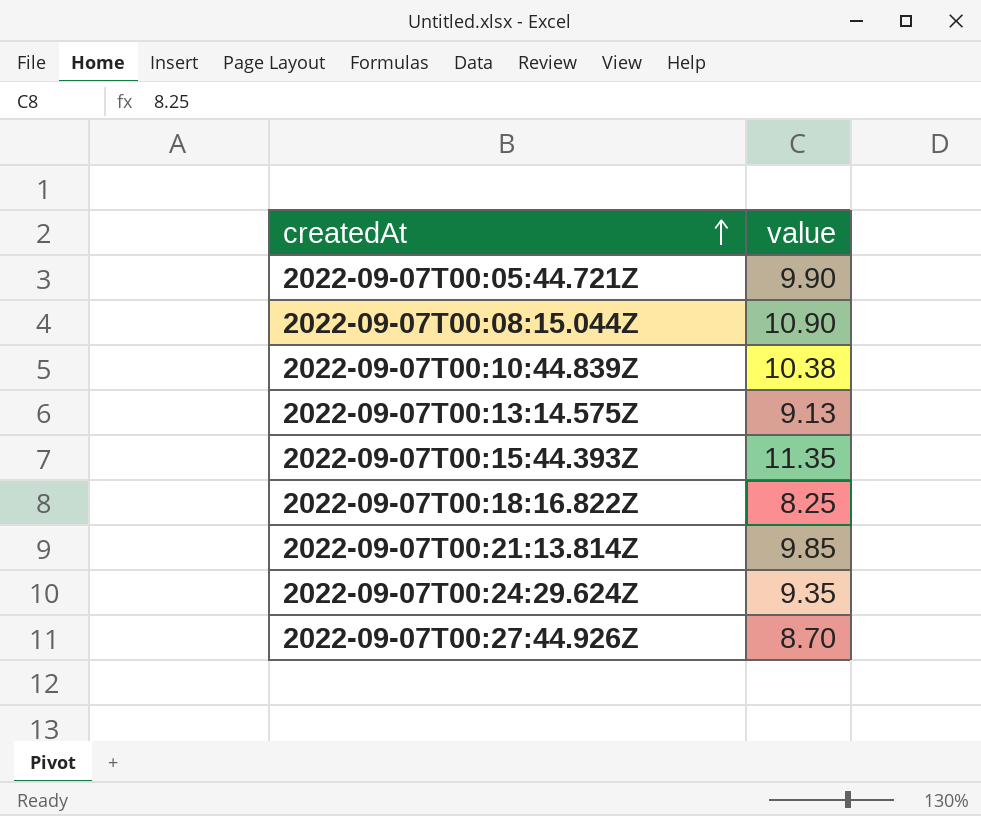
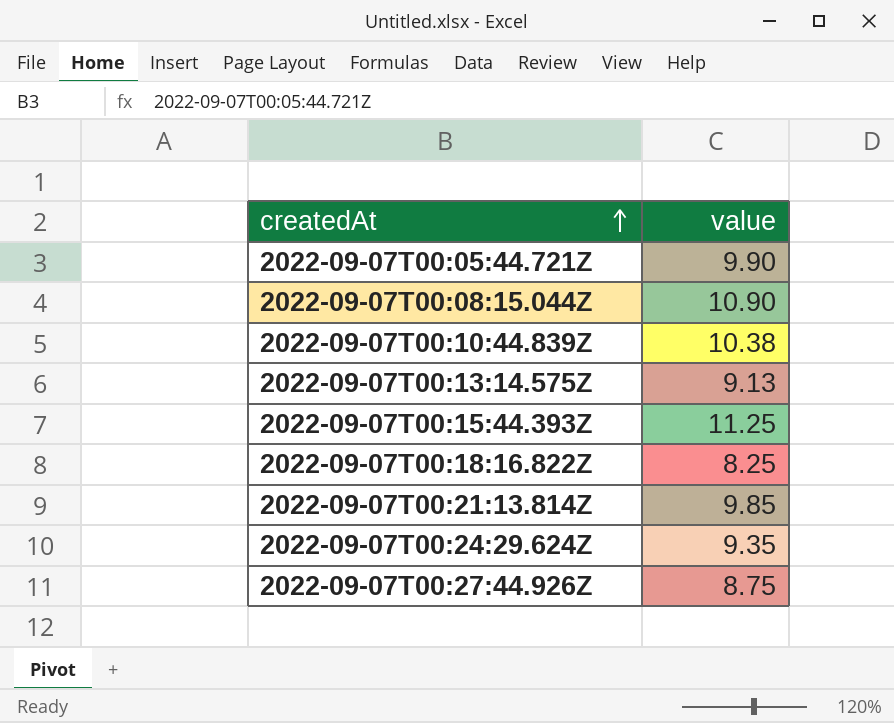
2022-09-07T00:15:44.393Z | value: 11.35 -> 11.25
2022-09-07T00:27:44.926Z | value: 8.70 -> 8.75

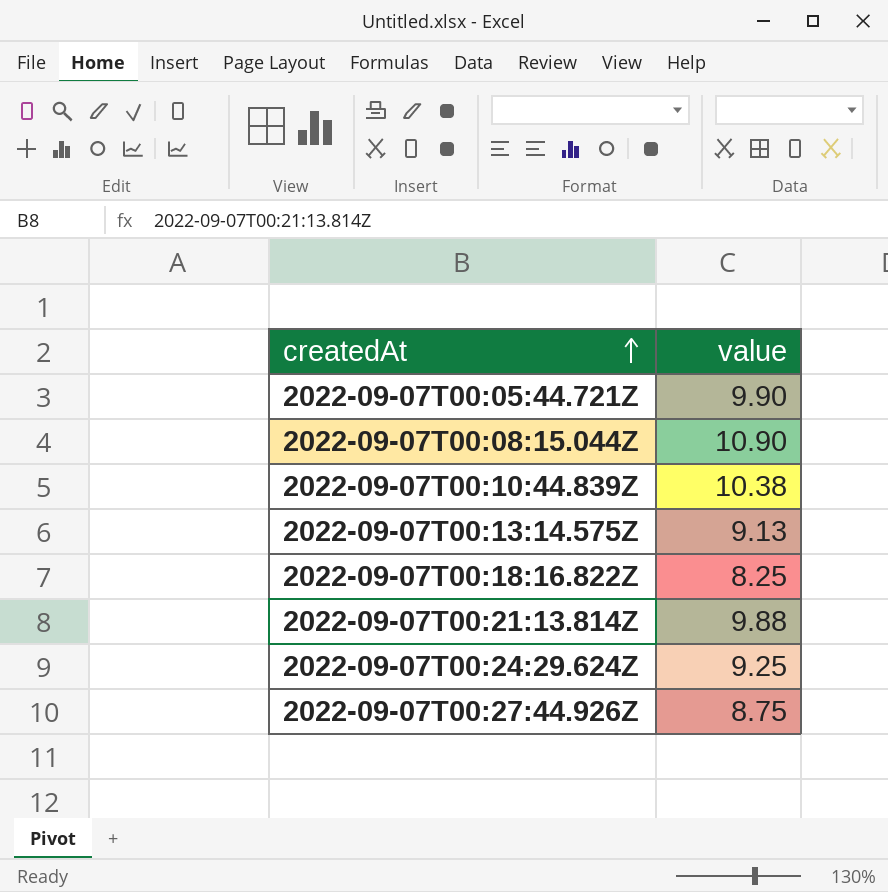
row 2022-09-07T00:15:44.393Z: 11.25 -> none
2022-09-07T00:21:13.814Z | value: 9.85 -> 9.88
2022-09-07T00:24:29.624Z | value: 9.35 -> 9.25

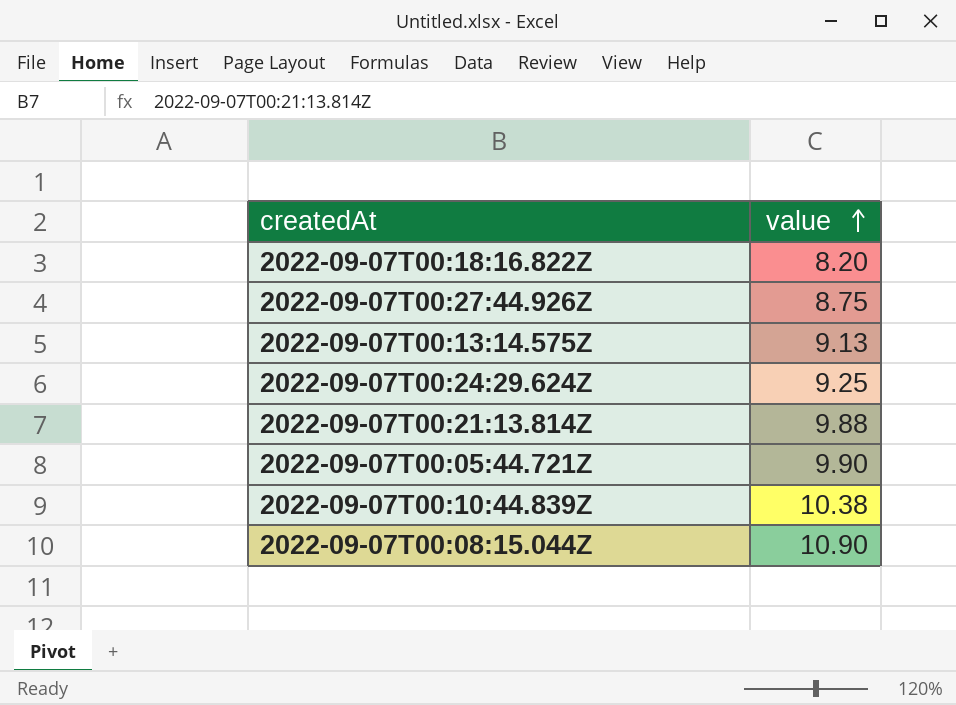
row order: createdAt ascending -> value ascending
2022-09-07T00:18:16.822Z | value: 8.25 -> 8.20

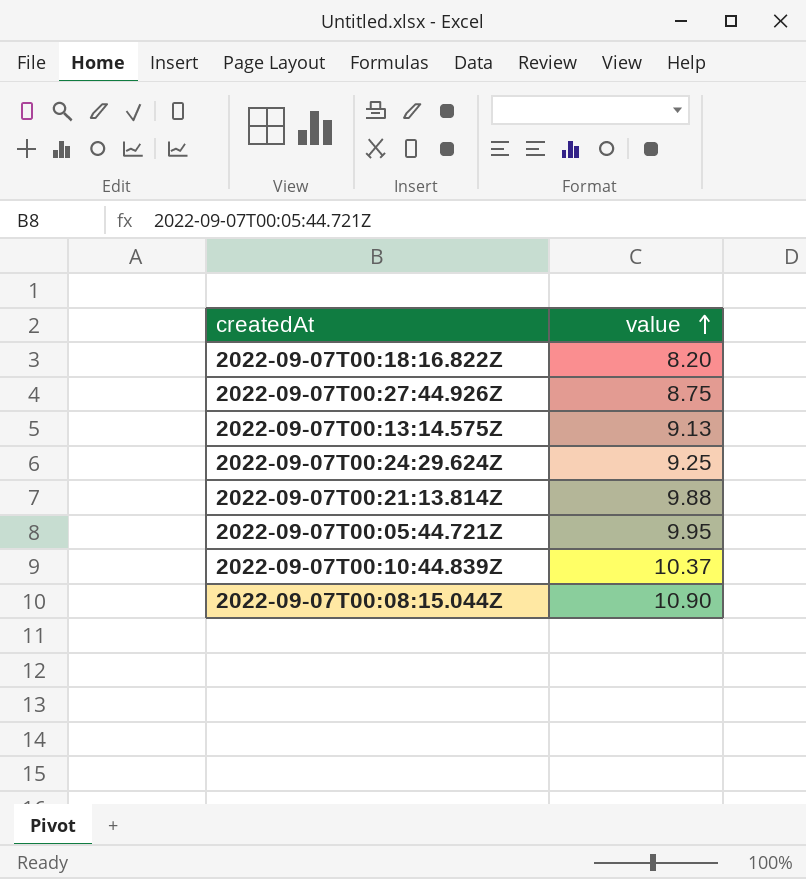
2022-09-07T00:05:44.721Z | value: 9.90 -> 9.95
2022-09-07T00:10:44.839Z | value: 10.38 -> 10.37

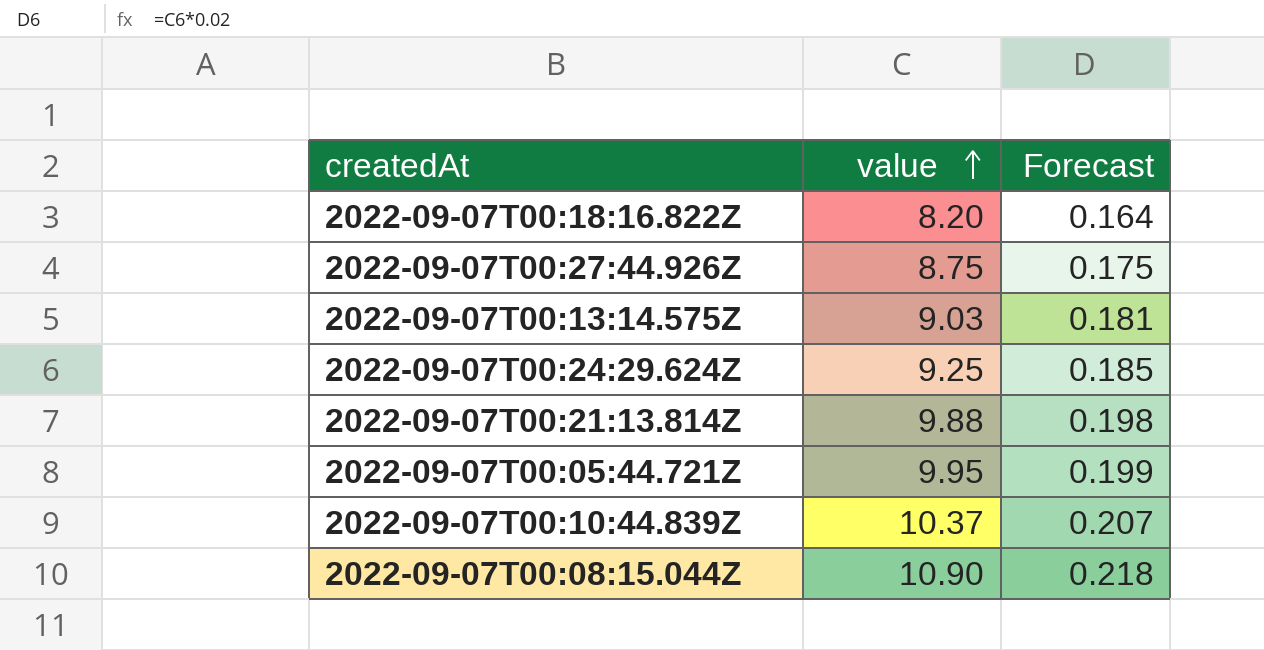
column Forecast | formula: none -> [value] * 0.02
2022-09-07T00:13:14.575Z | value: 9.13 -> 9.03

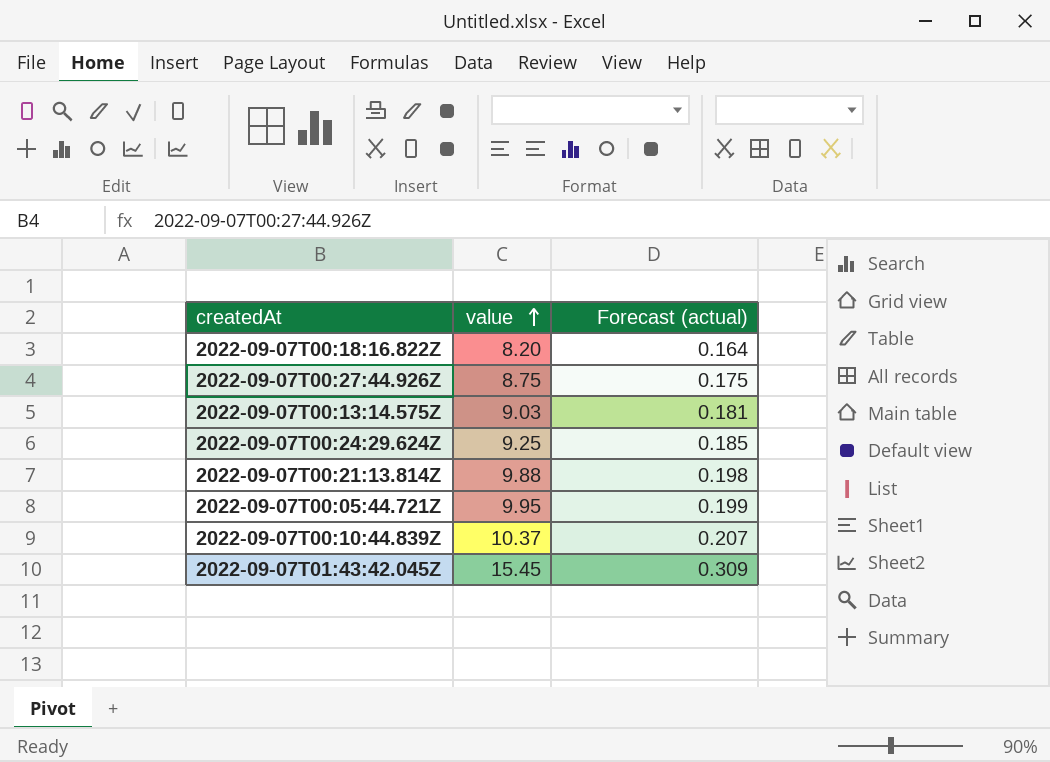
column name: Forecast -> Forecast (actual)
row 2022-09-07T00:08:15.044Z: 10.90 | 0.218 -> none
row 2022-09-07T01:43:42.045Z: none -> 15.45 | 0.309

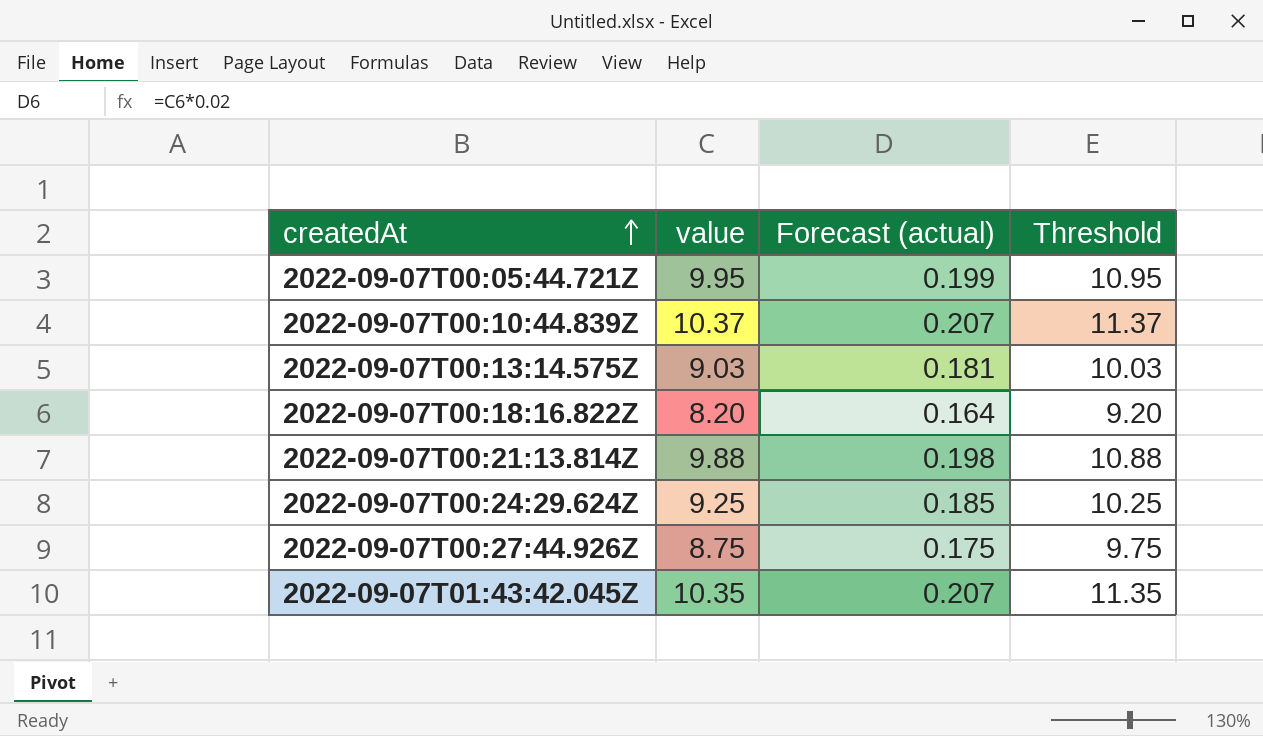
row order: value ascending -> createdAt ascending
column Threshold | formula: none -> [value] + 1
2022-09-07T01:43:42.045Z | value: 15.45 -> 10.35
2022-09-07T01:43:42.045Z | Forecast (actual): 0.309 -> 0.207

